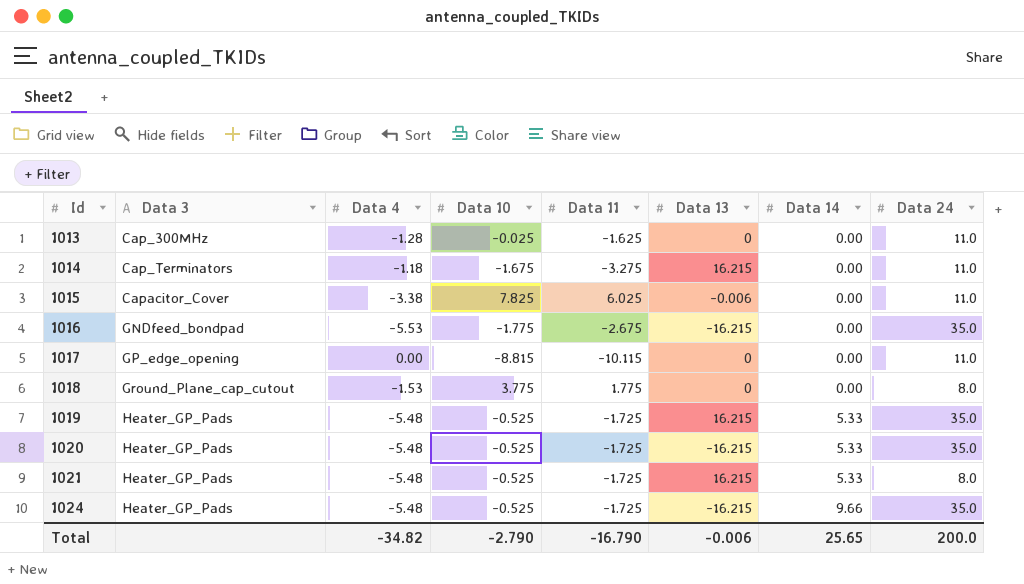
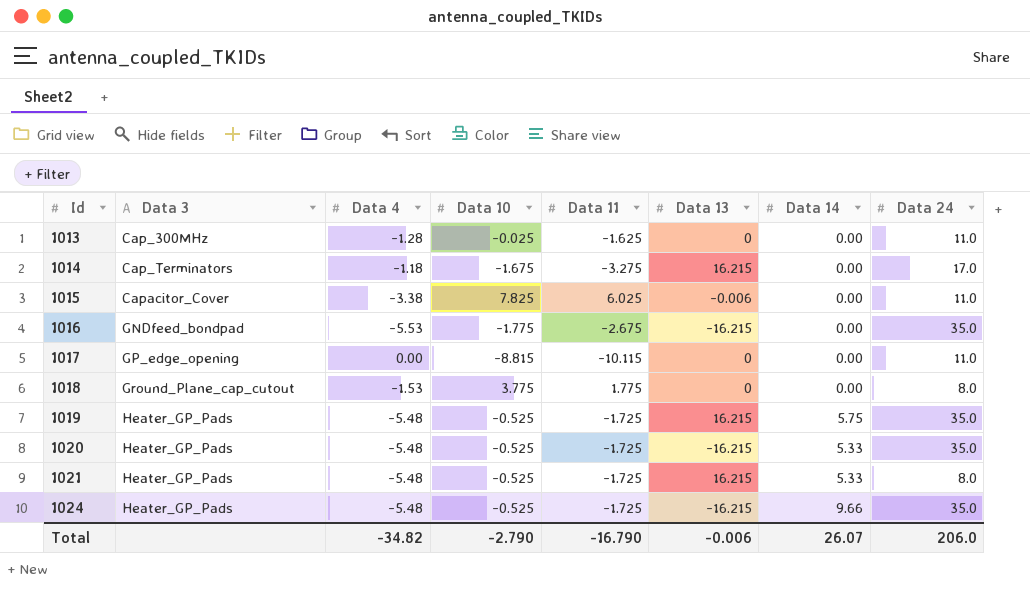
1014 | Data 24: 11.0 -> 17.0
1019 | Data 14: 5.33 -> 5.75
Total | Data 14: 25.65 -> 26.07
Total | Data 24: 200.0 -> 206.0

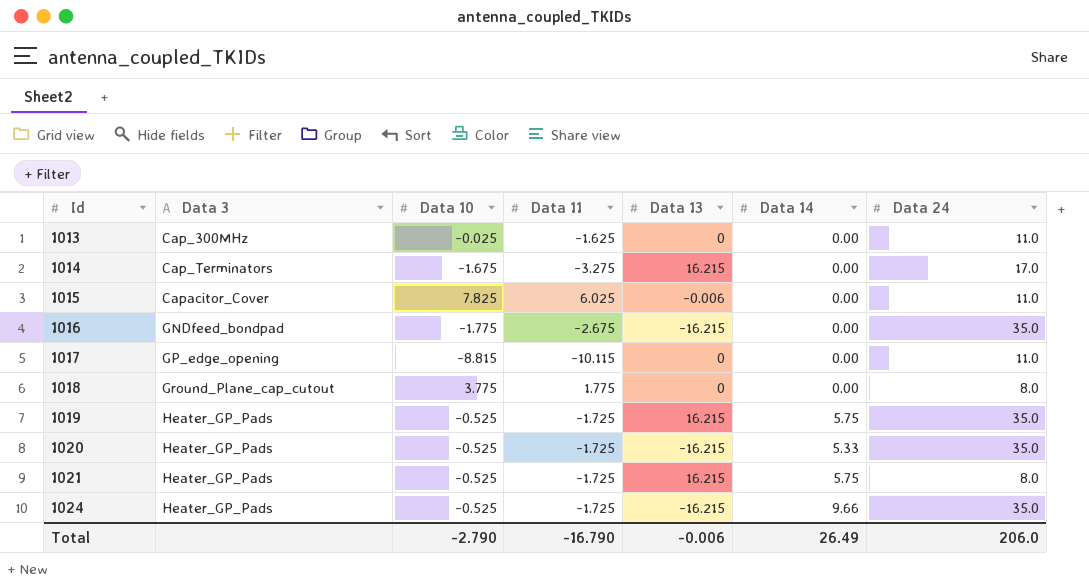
column Data 4 | position: 3 -> none
1021 | Data 14: 5.33 -> 5.75
Total | Data 14: 26.07 -> 26.49

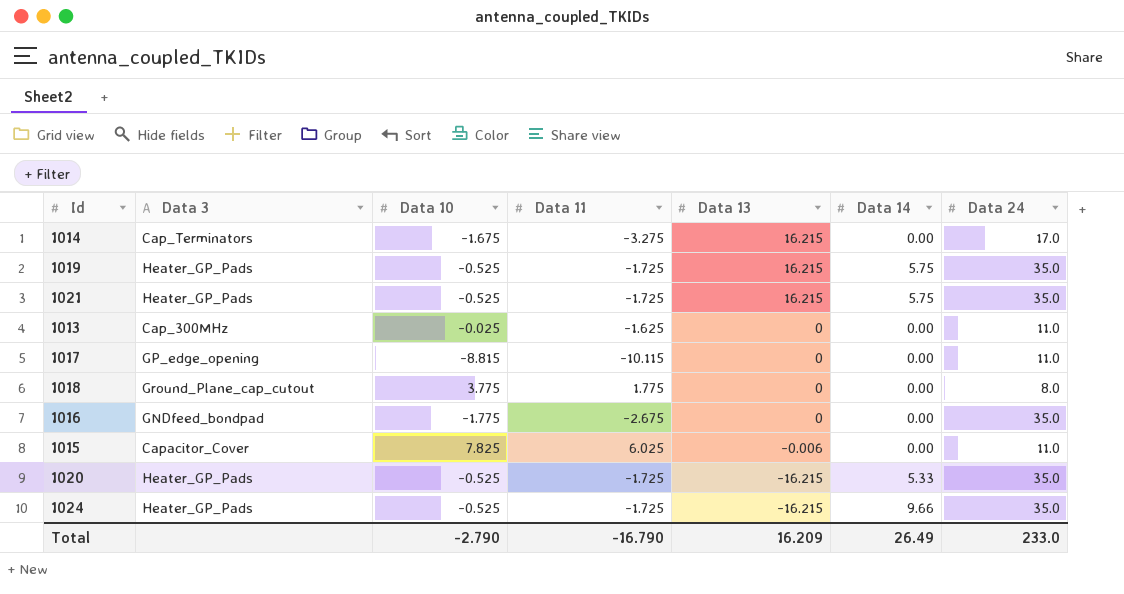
row order: Id ascending -> Data 13 descending
1021 | Data 24: 8.0 -> 35.0
1016 | Data 13: -16.215 -> 0
Total | Data 13: -0.006 -> 16.209
Total | Data 24: 206.0 -> 233.0

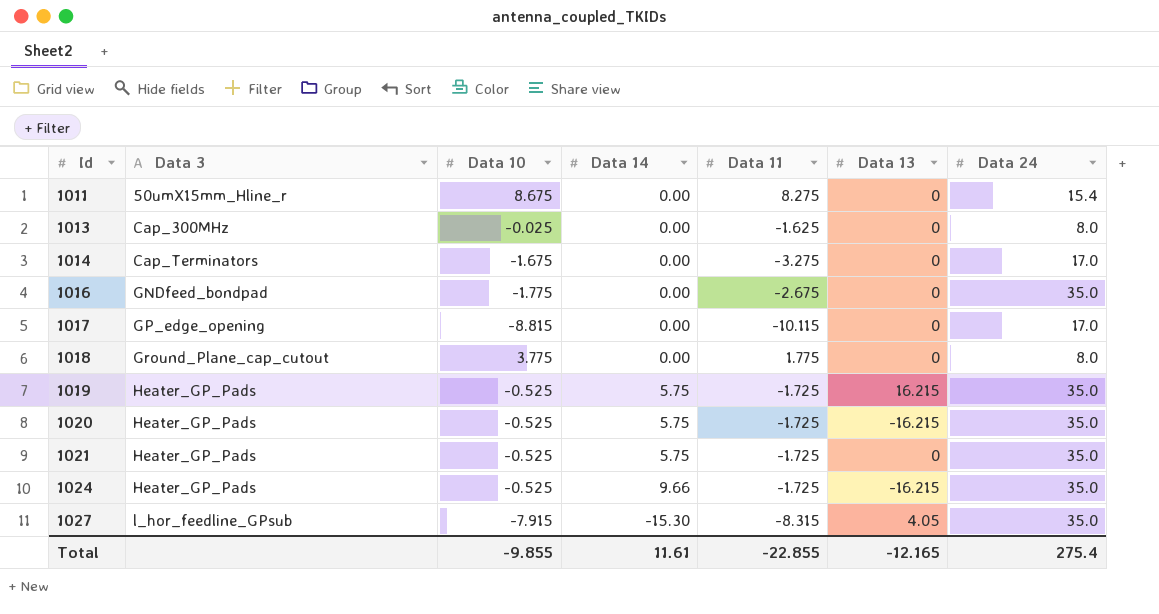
row order: Data 13 descending -> Id ascending
column Data 14 | position: 6 -> 4
row 1015: Capacitor_Cover | 7.825 | 6.025 | -0.006 | 0.00 | 11.0 -> none
row 1011: none -> 50umX15mm_Hline_r | 8.675 | 0.00 | 8.275 | 0 | 15.4
1013 | Data 24: 11.0 -> 8.0
1014 | Data 13: 16.215 -> 0
1017 | Data 24: 11.0 -> 17.0
1020 | Data 14: 5.33 -> 5.75
1021 | Data 13: 16.215 -> 0
row 1027: none -> l_hor_feedline_GPsub | -7.915 | -15.30 | -8.315 | 4.05 | 35.0
Total | Data 10: -2.790 -> -9.855
Total | Data 14: 26.49 -> 11.61
Total | Data 11: -16.790 -> -22.855
Total | Data 13: 16.209 -> -12.165
Total | Data 24: 233.0 -> 275.4

